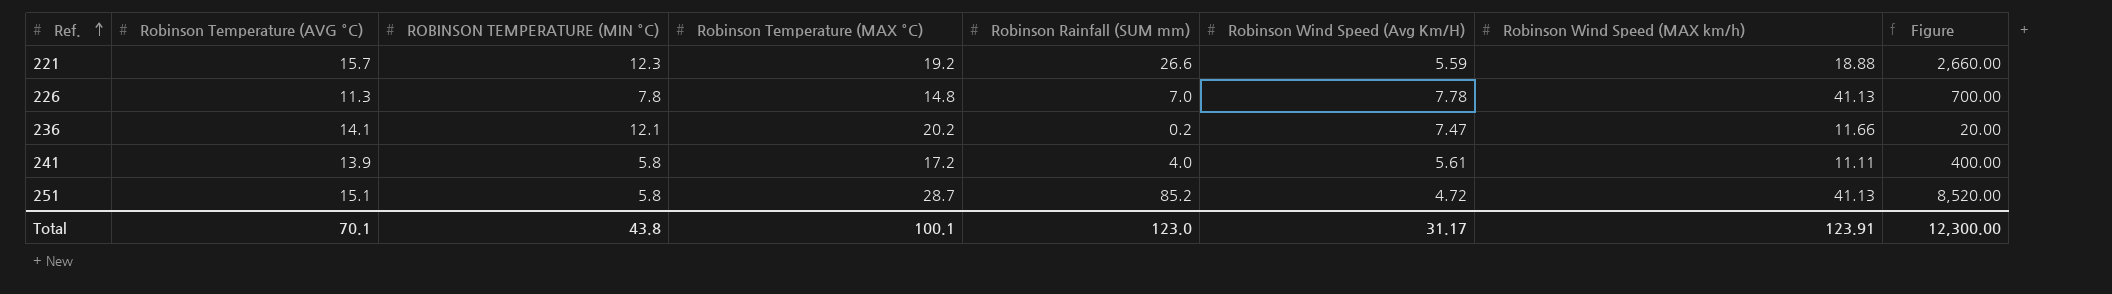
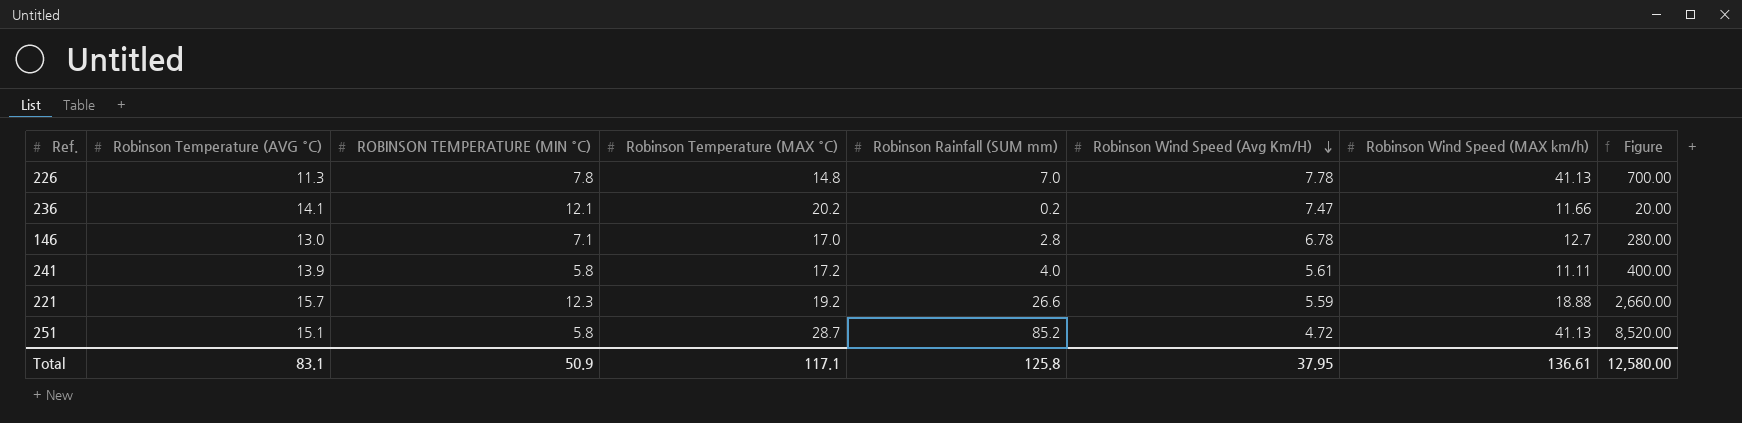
row order: Ref. ascending -> Robinson Wind Speed (Avg Km/H) descending
row 146: none -> 13.0 | 7.1 | 17.0 | 2.8 | 6.78 | 12.7 | 280.00
Total | Robinson Temperature (AVG °C): 70.1 -> 83.1
Total | ROBINSON TEMPERATURE (MIN °C): 43.8 -> 50.9
Total | Robinson Temperature (MAX °C): 100.1 -> 117.1
Total | Robinson Rainfall (SUM mm): 123.0 -> 125.8
Total | Robinson Wind Speed (Avg Km/H): 31.17 -> 37.95
Total | Robinson Wind Speed (MAX km/h): 123.91 -> 136.61
Total | Figure: 12,300.00 -> 12,580.00

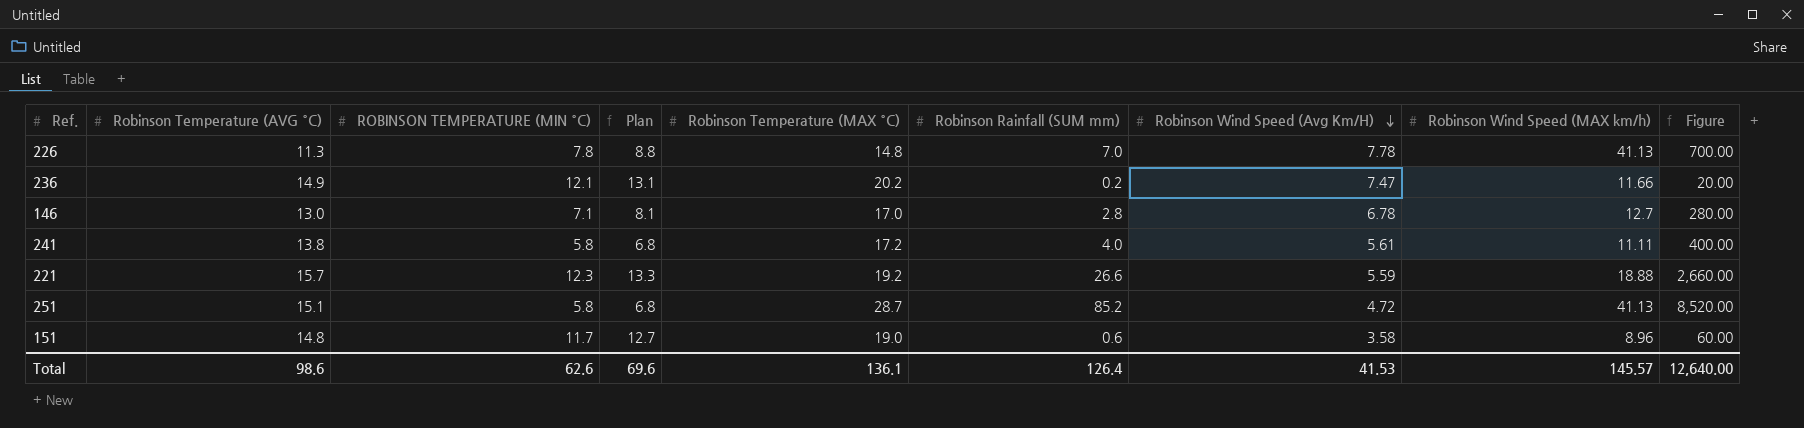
column Plan | formula: none -> [ROBINSON TEMPERATURE (MIN °C)] + 1
236 | Robinson Temperature (AVG °C): 14.1 -> 14.9
241 | Robinson Temperature (AVG °C): 13.9 -> 13.8
row 151: none -> 14.8 | 11.7 | 12.7 | 19.0 | 0.6 | 3.58 | 8.96 | 60.00
Total | Robinson Temperature (AVG °C): 83.1 -> 98.6
Total | ROBINSON TEMPERATURE (MIN °C): 50.9 -> 62.6
Total | Robinson Temperature (MAX °C): 117.1 -> 136.1
Total | Robinson Rainfall (SUM mm): 125.8 -> 126.4
Total | Robinson Wind Speed (Avg Km/H): 37.95 -> 41.53
Total | Robinson Wind Speed (MAX km/h): 136.61 -> 145.57
Total | Figure: 12,580.00 -> 12,640.00

